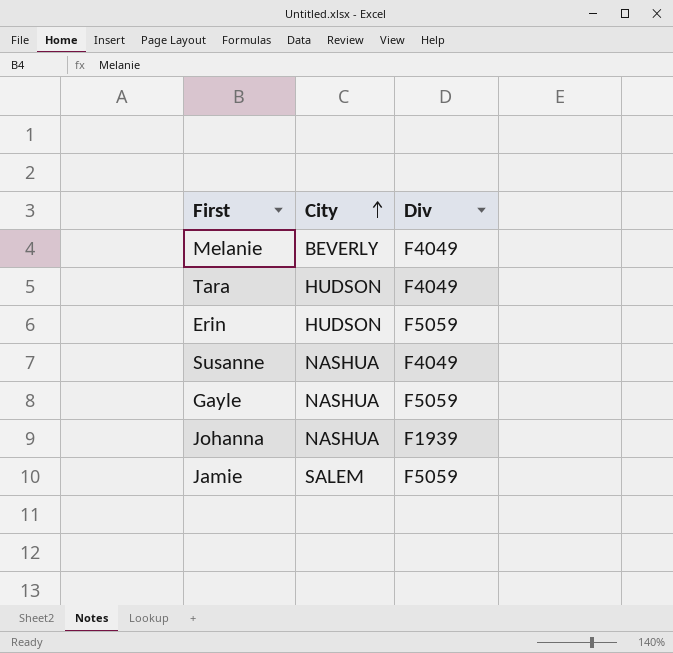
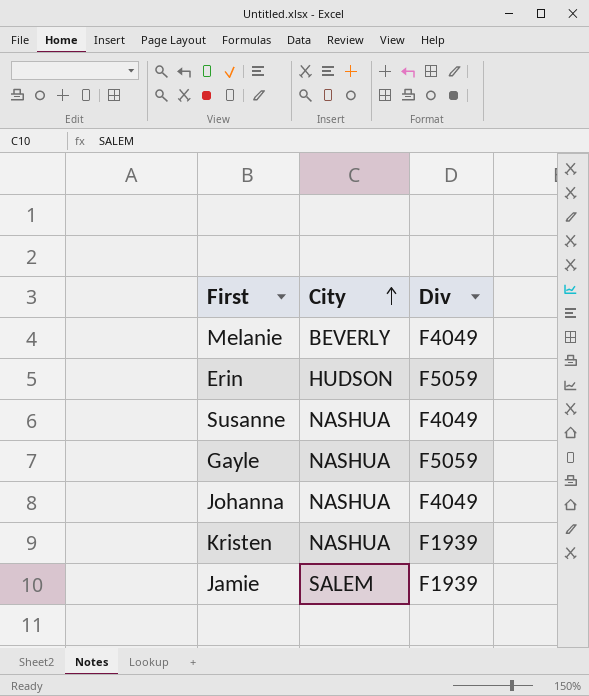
row Tara: HUDSON | F4049 -> none
Johanna | Div: F1939 -> F4049
row Kristen: none -> NASHUA | F1939
Jamie | Div: F5059 -> F1939

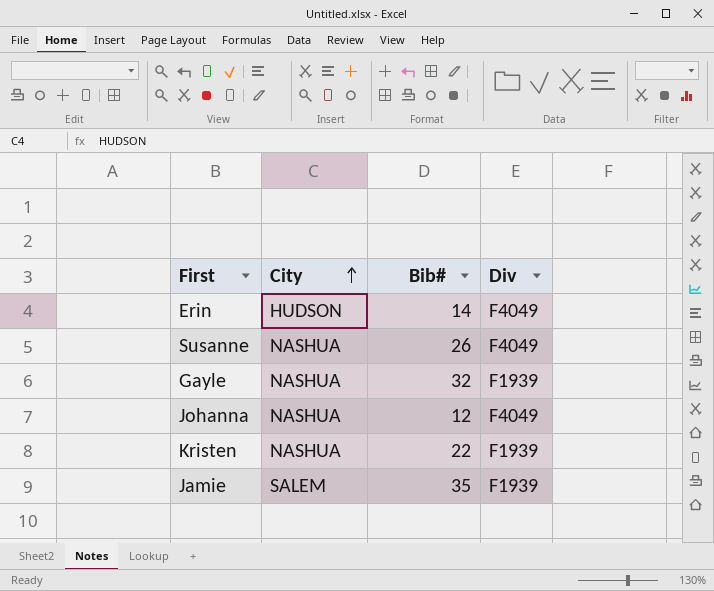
column Bib# | position: none -> 3
row Melanie: BEVERLY | F4049 -> none
Erin | Div: F5059 -> F4049
Gayle | Div: F5059 -> F1939

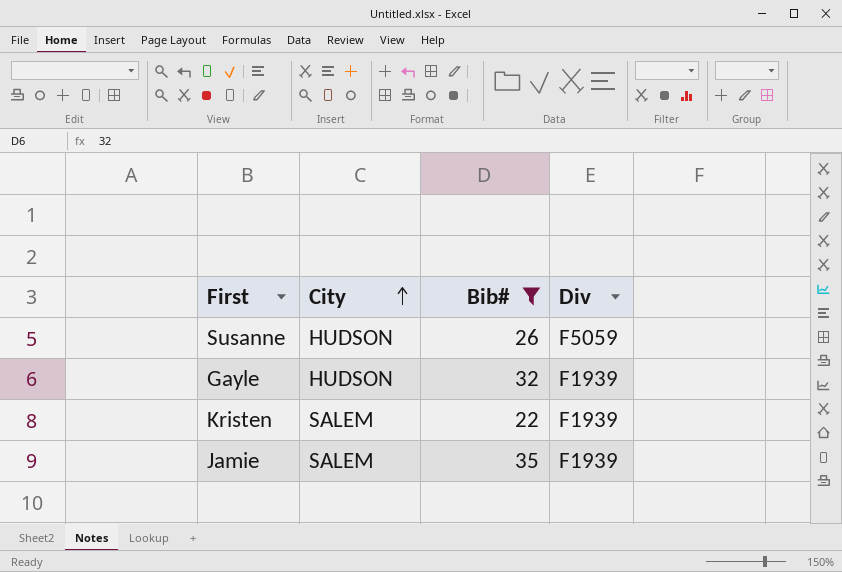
filter: none -> Bib# >= 22
Susanne | City: NASHUA -> HUDSON
Susanne | Div: F4049 -> F5059
Gayle | City: NASHUA -> HUDSON
Kristen | City: NASHUA -> SALEM

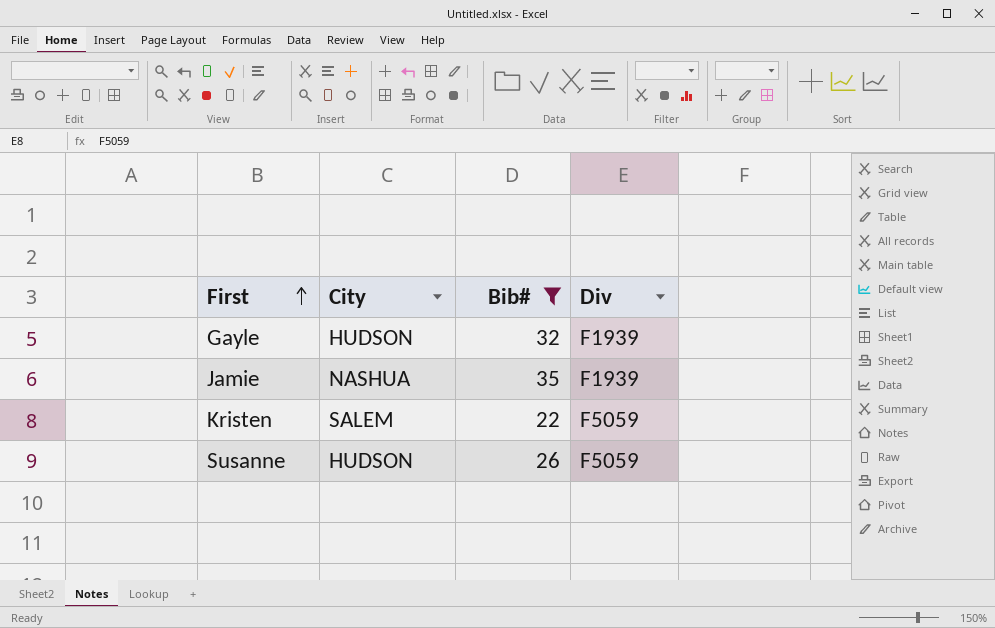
row order: City ascending -> First ascending
Jamie | City: SALEM -> NASHUA
Kristen | Div: F1939 -> F5059

